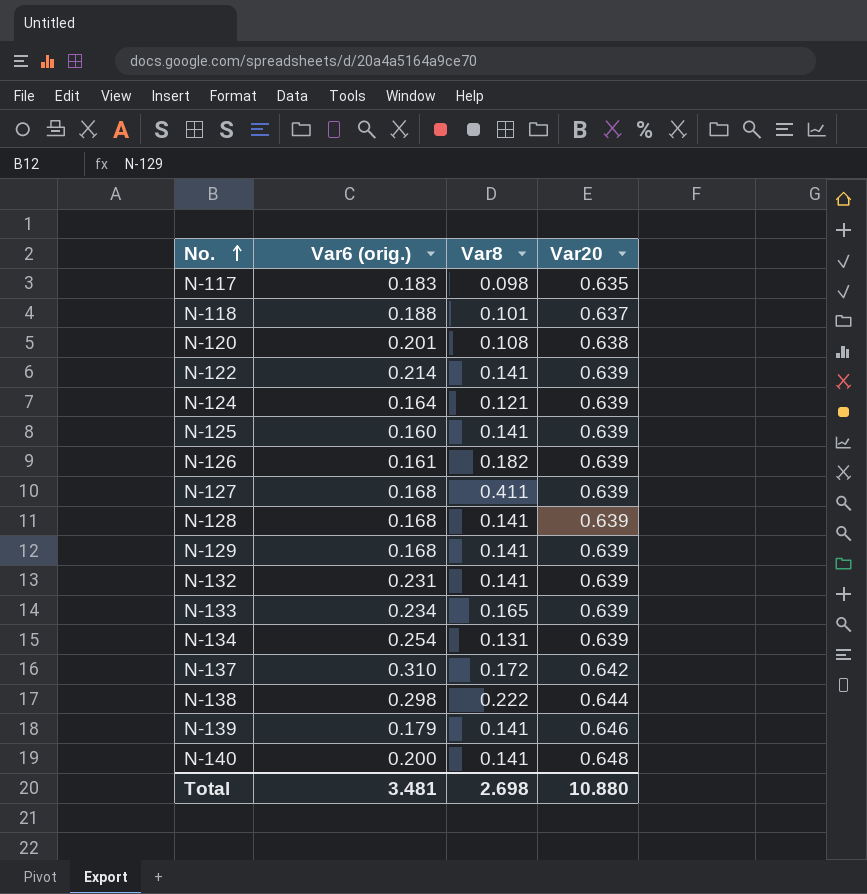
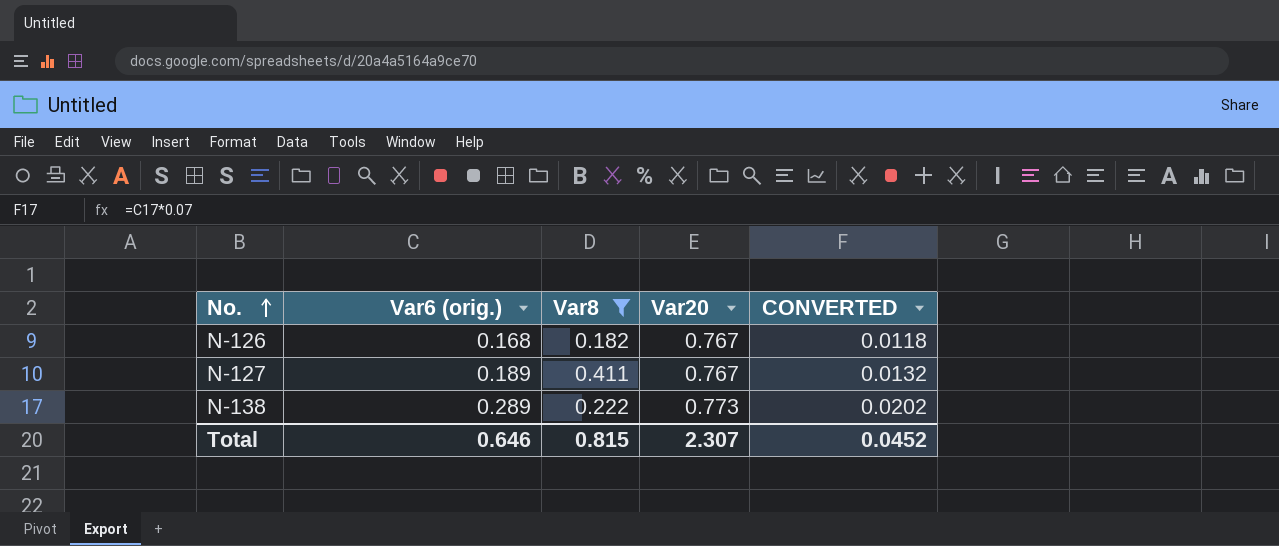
filter: none -> Var8 >= 0.182
column CONVERTED | formula: none -> [Var6 (orig.)] * 0.07
N-126 | Var6 (orig.): 0.161 -> 0.168
N-126 | Var20: 0.639 -> 0.767
N-127 | Var6 (orig.): 0.168 -> 0.189
N-127 | Var20: 0.639 -> 0.767
N-138 | Var6 (orig.): 0.298 -> 0.289
N-138 | Var20: 0.644 -> 0.773
Total | Var6 (orig.): 3.481 -> 0.646
Total | Var8: 2.698 -> 0.815
Total | Var20: 10.880 -> 2.307

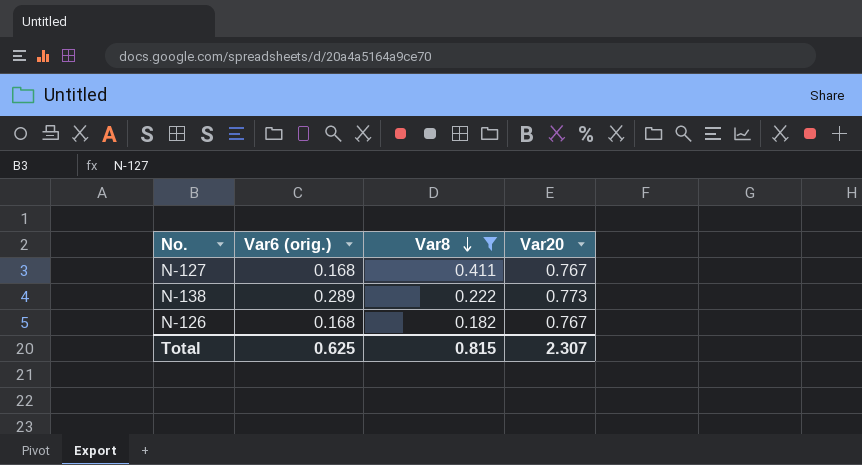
row order: No. ascending -> Var8 descending
column CONVERTED | formula: [Var6 (orig.)] * 0.07 -> none
N-127 | Var6 (orig.): 0.189 -> 0.168
Total | Var6 (orig.): 0.646 -> 0.625

